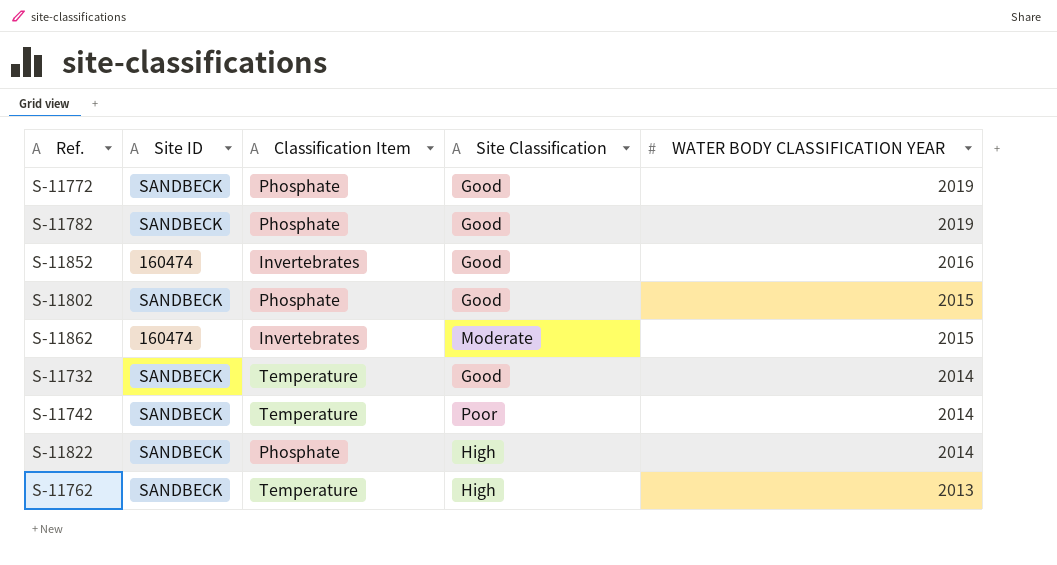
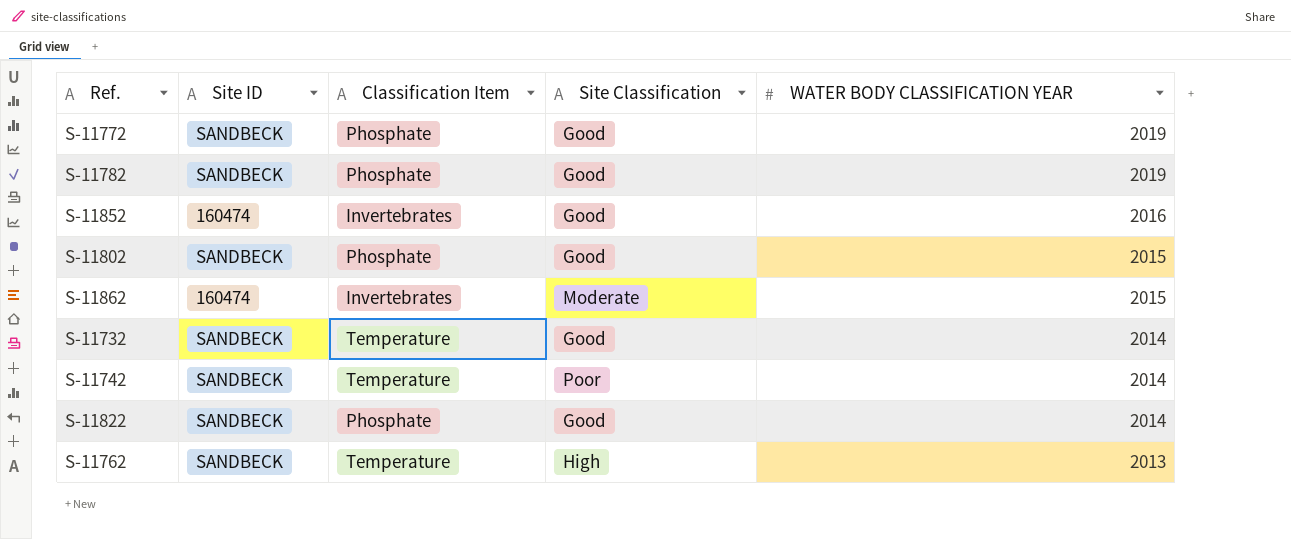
S-11822 | Site Classification: High -> Good

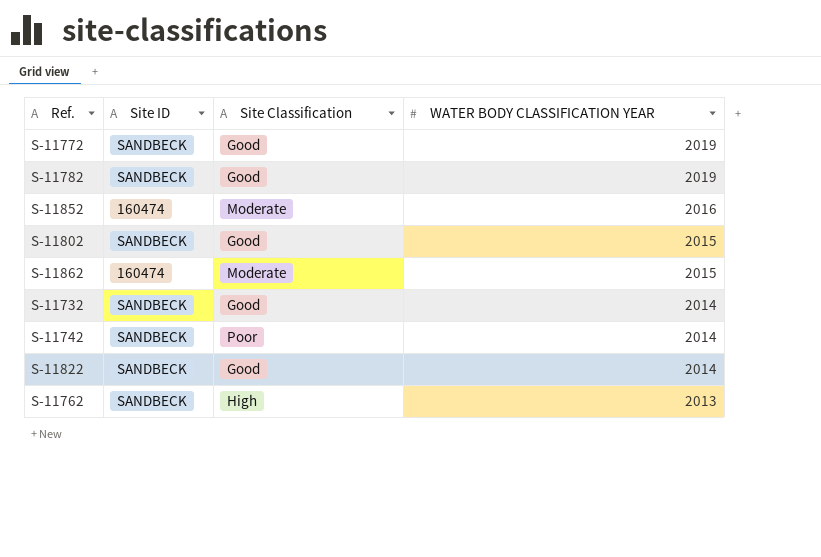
column Classification Item | position: 3 -> none
S-11852 | Site Classification: Good -> Moderate

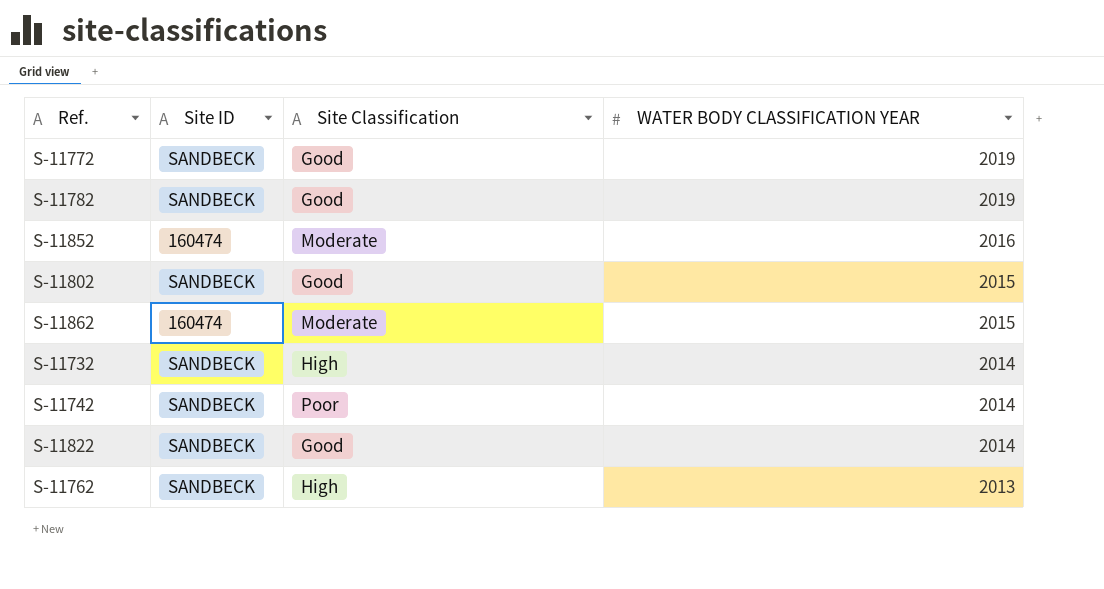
S-11732 | Site Classification: Good -> High

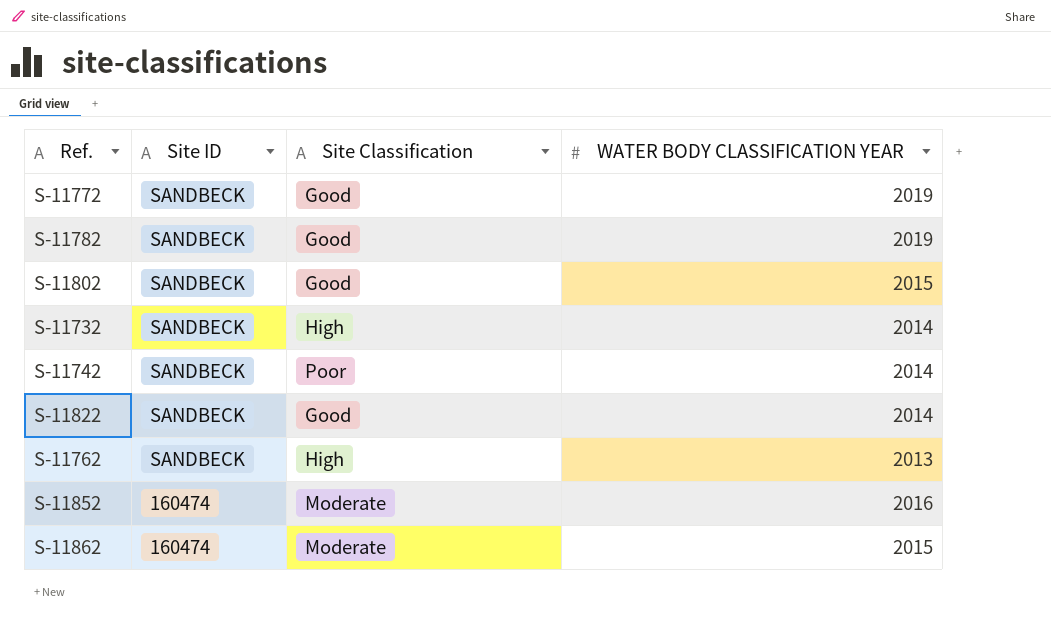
row order: WATER BODY CLASSIFICATION YEAR descending -> Site ID descending

